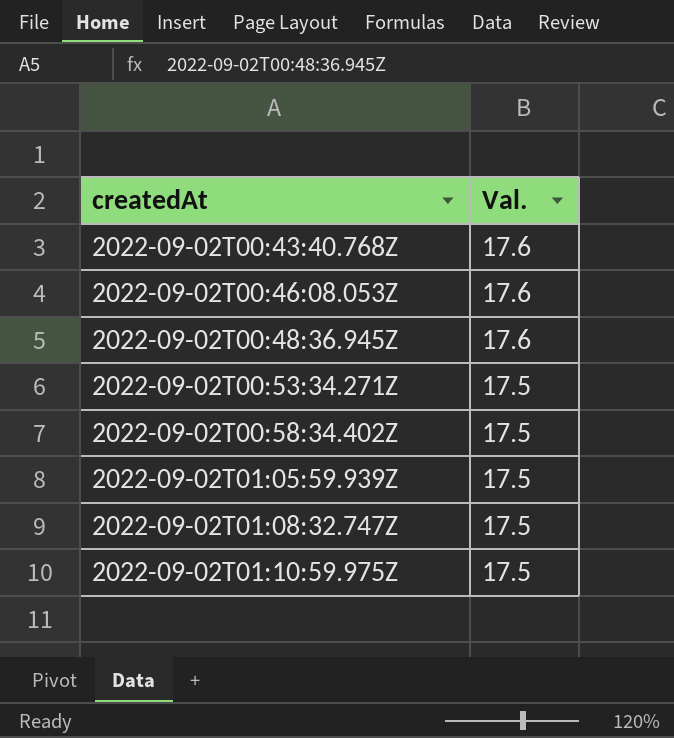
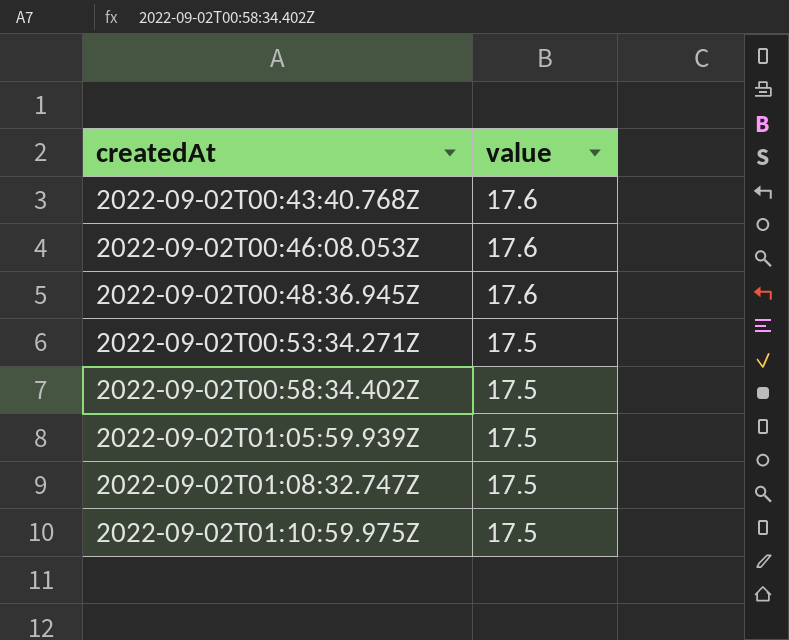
column name: Val. -> value

